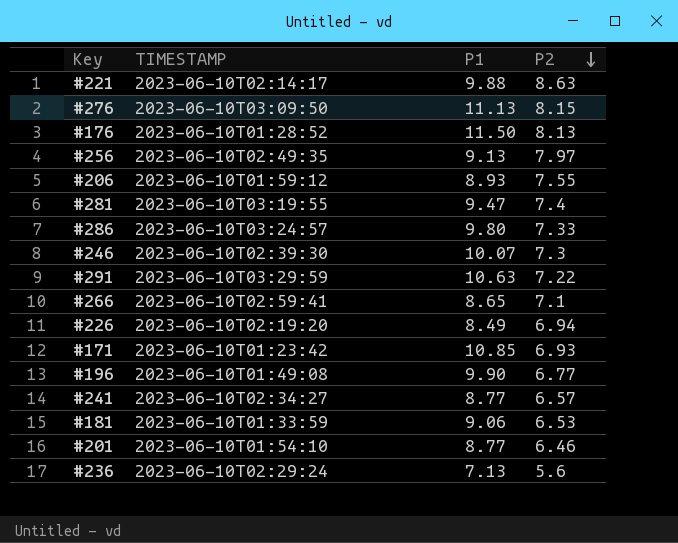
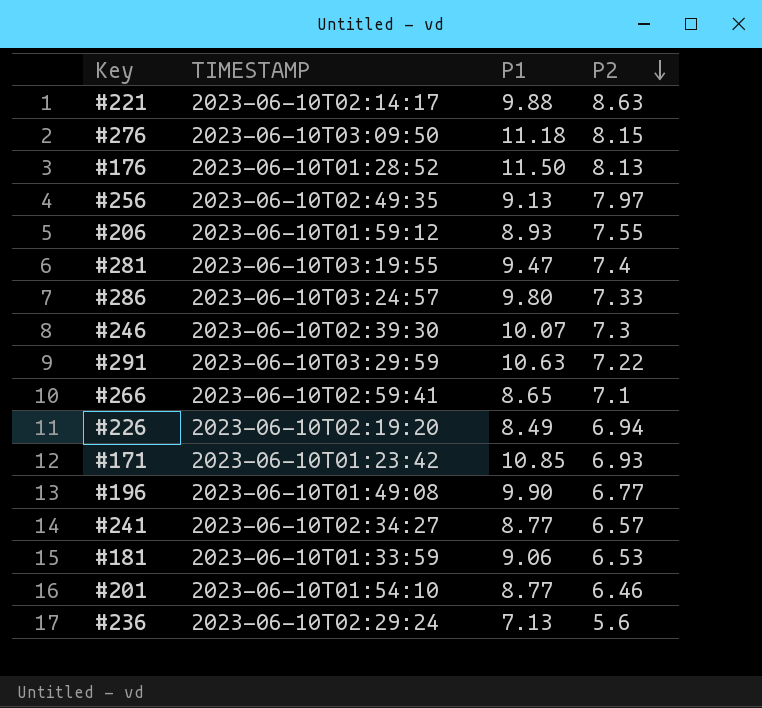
#276 | P1: 11.13 -> 11.18

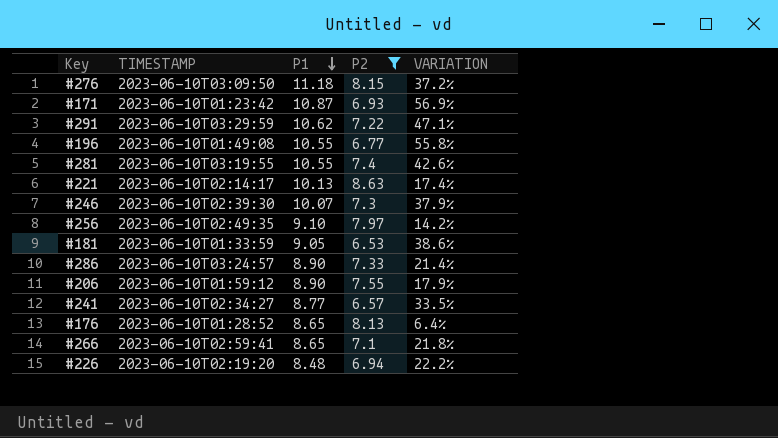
filter: none -> P2 >= 6.53
row order: P2 descending -> P1 descending
column VARIATION | formula: none -> ([P1] - [P2]) / [P2]
#171 | P1: 10.85 -> 10.87
#291 | P1: 10.63 -> 10.62
#196 | P1: 9.90 -> 10.55
#281 | P1: 9.47 -> 10.55
#221 | P1: 9.88 -> 10.13
#256 | P1: 9.13 -> 9.10
#181 | P1: 9.06 -> 9.05
#286 | P1: 9.80 -> 8.90
#206 | P1: 8.93 -> 8.90
#176 | P1: 11.50 -> 8.65
#226 | P1: 8.49 -> 8.48

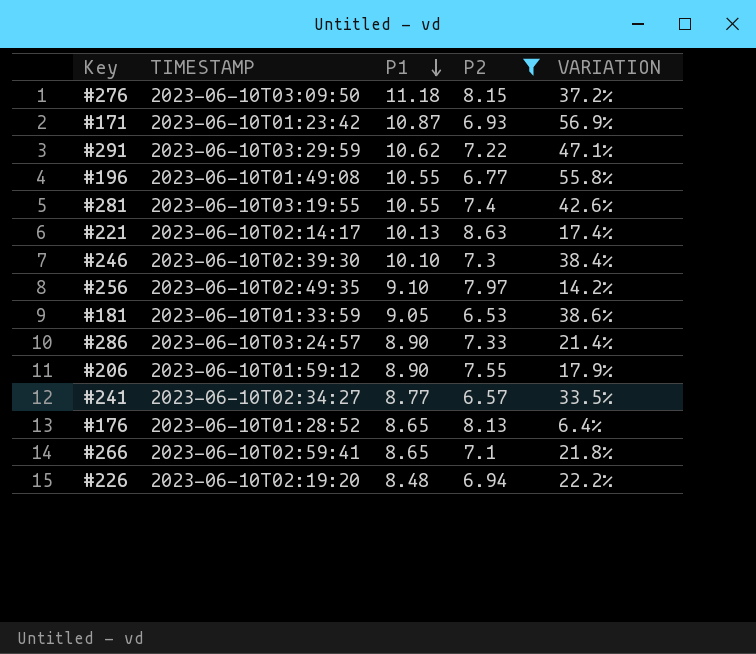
#246 | P1: 10.07 -> 10.10
#246 | VARIATION: 37.9% -> 38.4%

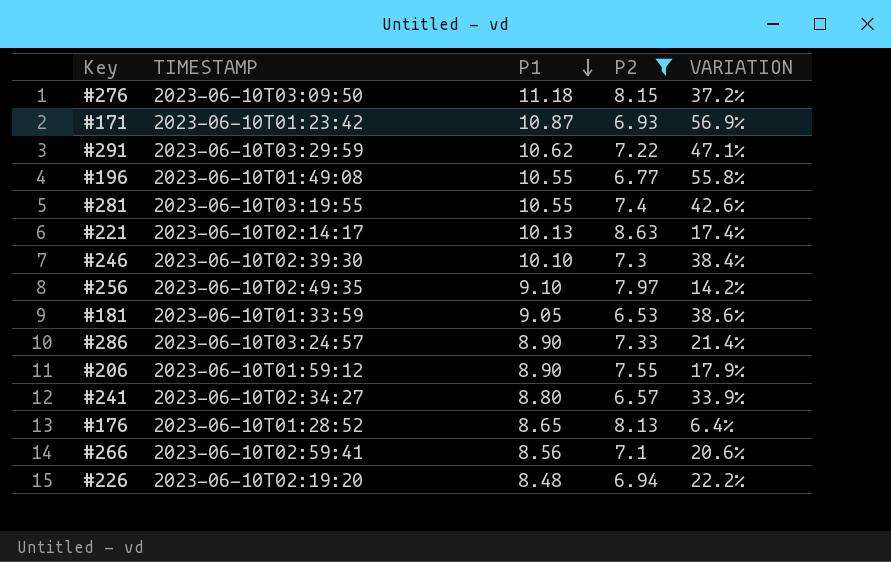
#241 | P1: 8.77 -> 8.80
#241 | VARIATION: 33.5% -> 33.9%
#266 | P1: 8.65 -> 8.56
#266 | VARIATION: 21.8% -> 20.6%

